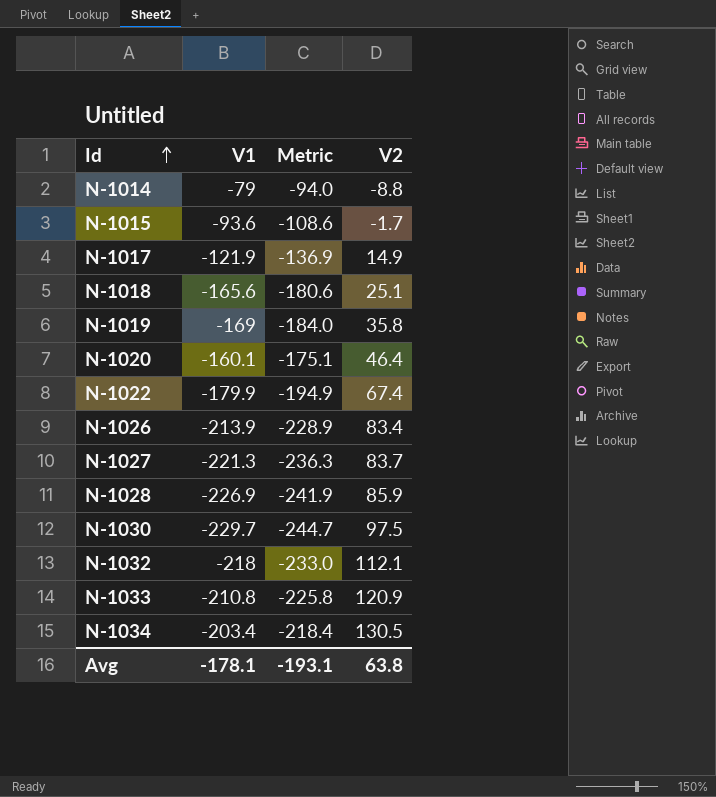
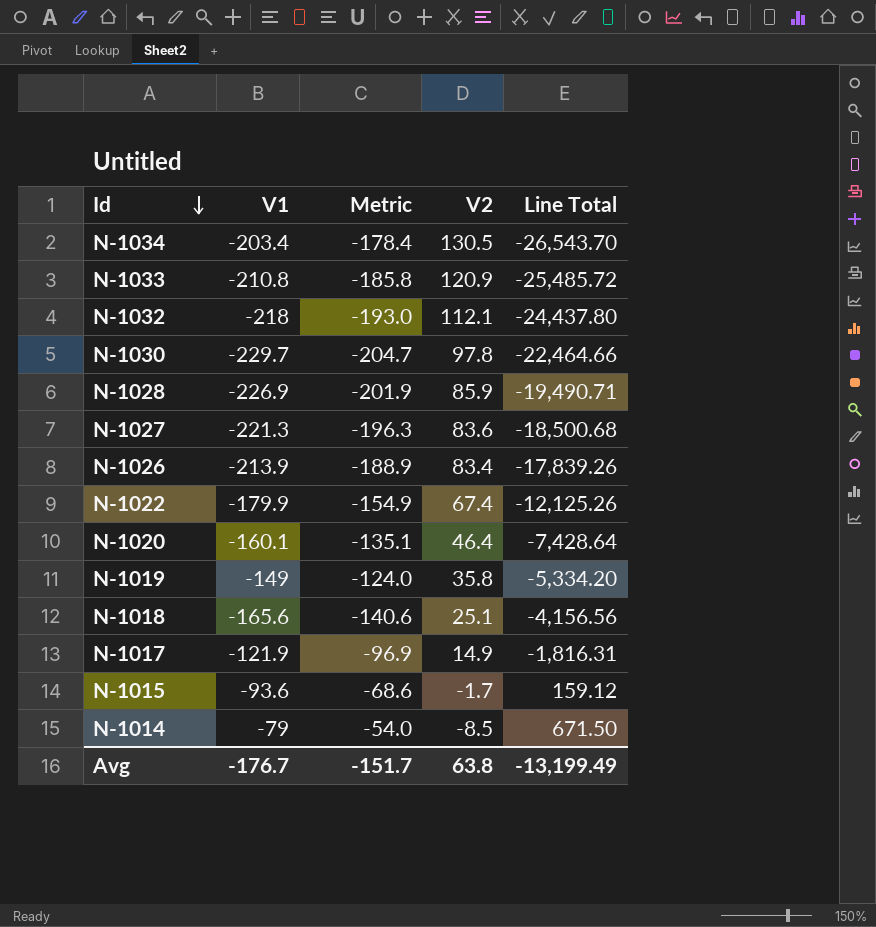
row order: Id ascending -> Id descending
column Metric | formula: [V1] - 15 -> [V1] + 25
column Line Total | formula: none -> [V1] * [V2]
N-1030 | V2: 97.5 -> 97.8
N-1027 | V2: 83.7 -> 83.6
N-1019 | V1: -169 -> -149
N-1014 | V2: -8.8 -> -8.5
Avg | V1: -178.1 -> -176.7
Avg | Metric: -193.1 -> -151.7

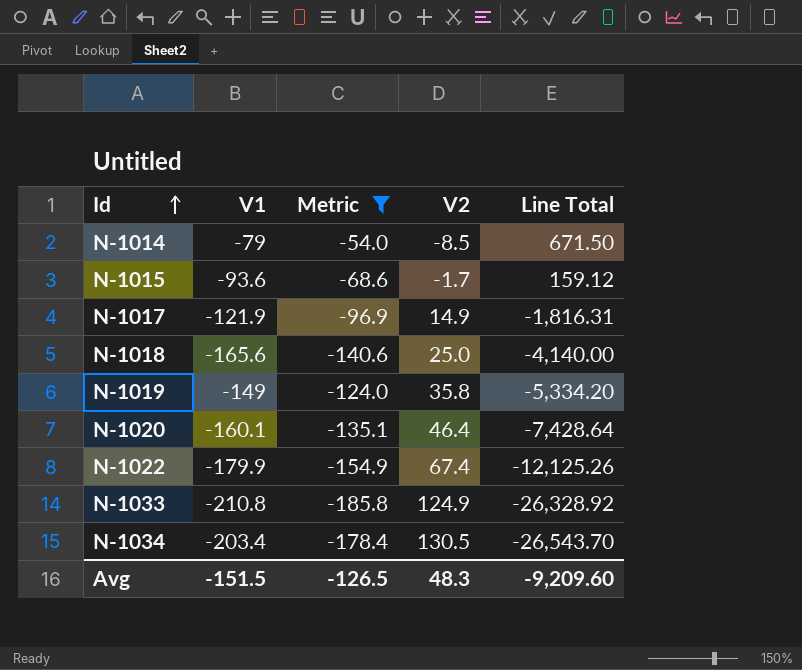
filter: none -> Metric >= -185.8
row order: Id descending -> Id ascending
N-1018 | V2: 25.1 -> 25.0
N-1018 | Line Total: -4,156.56 -> -4,140.00
N-1033 | V2: 120.9 -> 124.9
N-1033 | Line Total: -25,485.72 -> -26,328.92
Avg | V1: -176.7 -> -151.5
Avg | Metric: -151.7 -> -126.5
Avg | V2: 63.8 -> 48.3
Avg | Line Total: -13,199.49 -> -9,209.60

